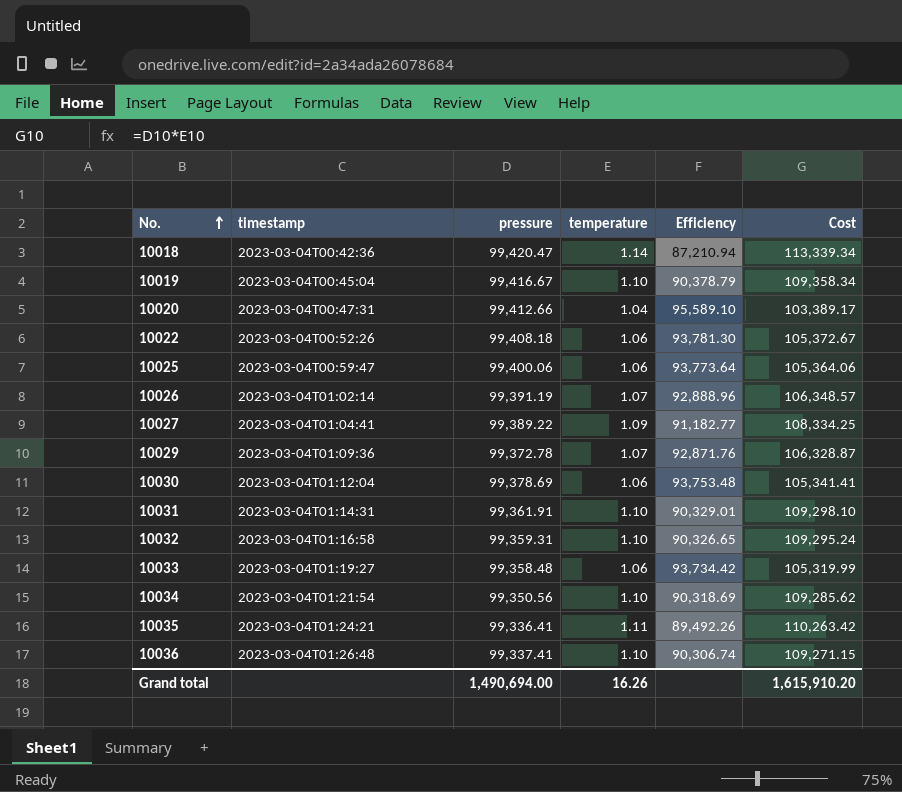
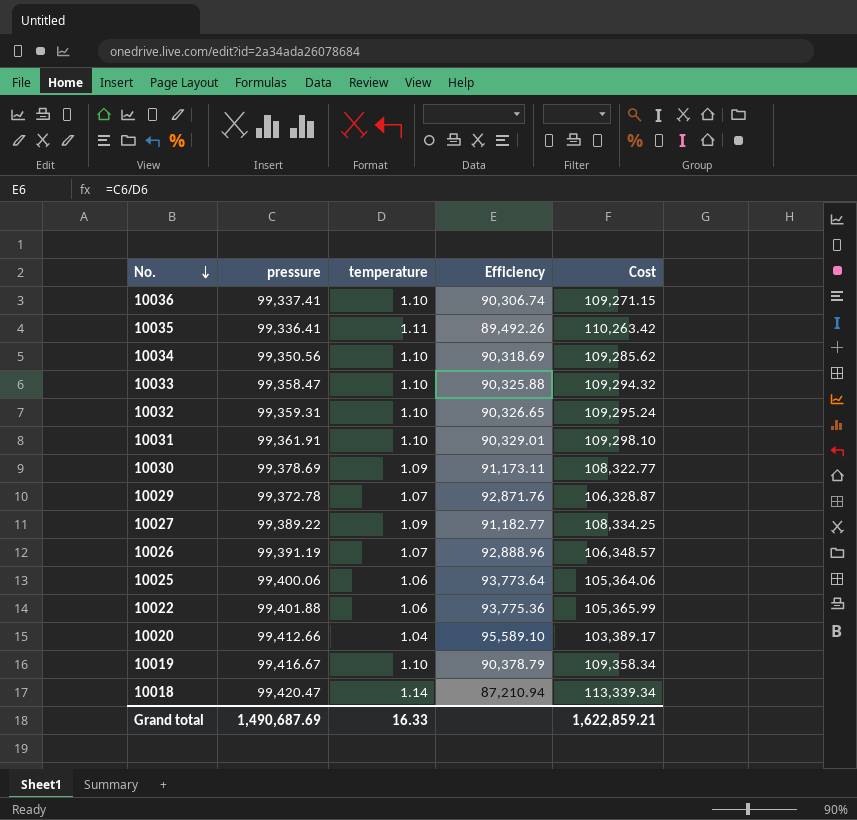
row order: No. ascending -> No. descending
column timestamp | position: 2 -> none
10033 | pressure: 99,358.48 -> 99,358.47
10033 | temperature: 1.06 -> 1.10
10033 | Efficiency: 93,734.42 -> 90,325.88
10033 | Cost: 105,319.99 -> 109,294.32
10030 | temperature: 1.06 -> 1.09
10030 | Efficiency: 93,753.48 -> 91,173.11
10030 | Cost: 105,341.41 -> 108,322.77
10022 | pressure: 99,408.18 -> 99,401.88
10022 | Efficiency: 93,781.30 -> 93,775.36
10022 | Cost: 105,372.67 -> 105,365.99
Grand total | pressure: 1,490,694.00 -> 1,490,687.69
Grand total | temperature: 16.26 -> 16.33
Grand total | Cost: 1,615,910.20 -> 1,622,859.21

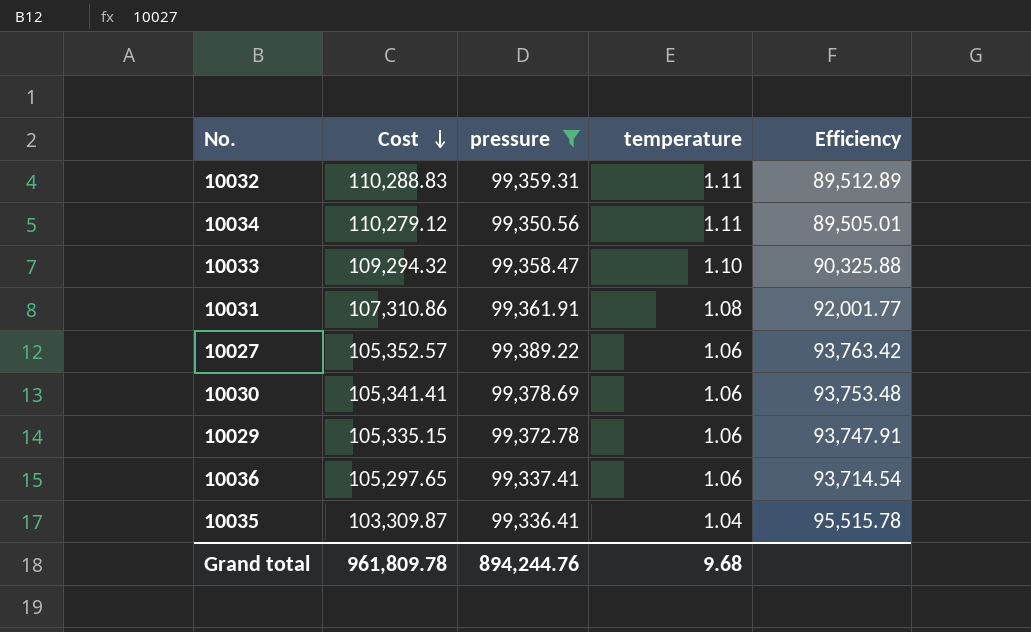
filter: none -> pressure <= 99,389.22
row order: No. descending -> Cost descending
column Cost | position: 5 -> 2
10032 | Cost: 109,295.24 -> 110,288.83
10032 | temperature: 1.10 -> 1.11
10032 | Efficiency: 90,326.65 -> 89,512.89
10034 | Cost: 109,285.62 -> 110,279.12
10034 | temperature: 1.10 -> 1.11
10034 | Efficiency: 90,318.69 -> 89,505.01
10031 | Cost: 109,298.10 -> 107,310.86
10031 | temperature: 1.10 -> 1.08
10031 | Efficiency: 90,329.01 -> 92,001.77
10027 | Cost: 108,334.25 -> 105,352.57
10027 | temperature: 1.09 -> 1.06
10027 | Efficiency: 91,182.77 -> 93,763.42
10030 | Cost: 108,322.77 -> 105,341.41
10030 | temperature: 1.09 -> 1.06
10030 | Efficiency: 91,173.11 -> 93,753.48
10029 | Cost: 106,328.87 -> 105,335.15
10029 | temperature: 1.07 -> 1.06
10029 | Efficiency: 92,871.76 -> 93,747.91
10036 | Cost: 109,271.15 -> 105,297.65
10036 | temperature: 1.10 -> 1.06
10036 | Efficiency: 90,306.74 -> 93,714.54
10035 | Cost: 110,263.42 -> 103,309.87
10035 | temperature: 1.11 -> 1.04
10035 | Efficiency: 89,492.26 -> 95,515.78
Grand total | Cost: 1,622,859.21 -> 961,809.78
Grand total | pressure: 1,490,687.69 -> 894,244.76
Grand total | temperature: 16.33 -> 9.68

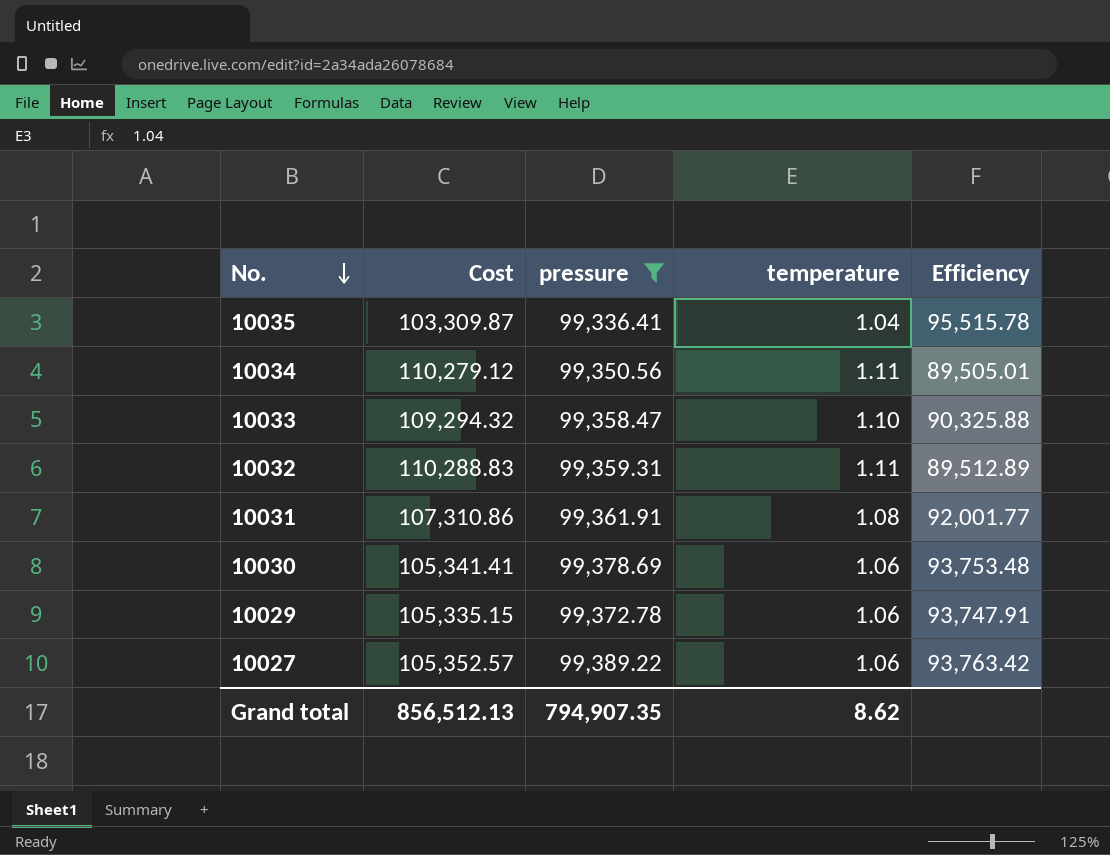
row order: Cost descending -> No. descending
row 10036: 105,297.65 | 99,337.41 | 1.06 | 93,714.54 -> none
Grand total | Cost: 961,809.78 -> 856,512.13
Grand total | pressure: 894,244.76 -> 794,907.35
Grand total | temperature: 9.68 -> 8.62

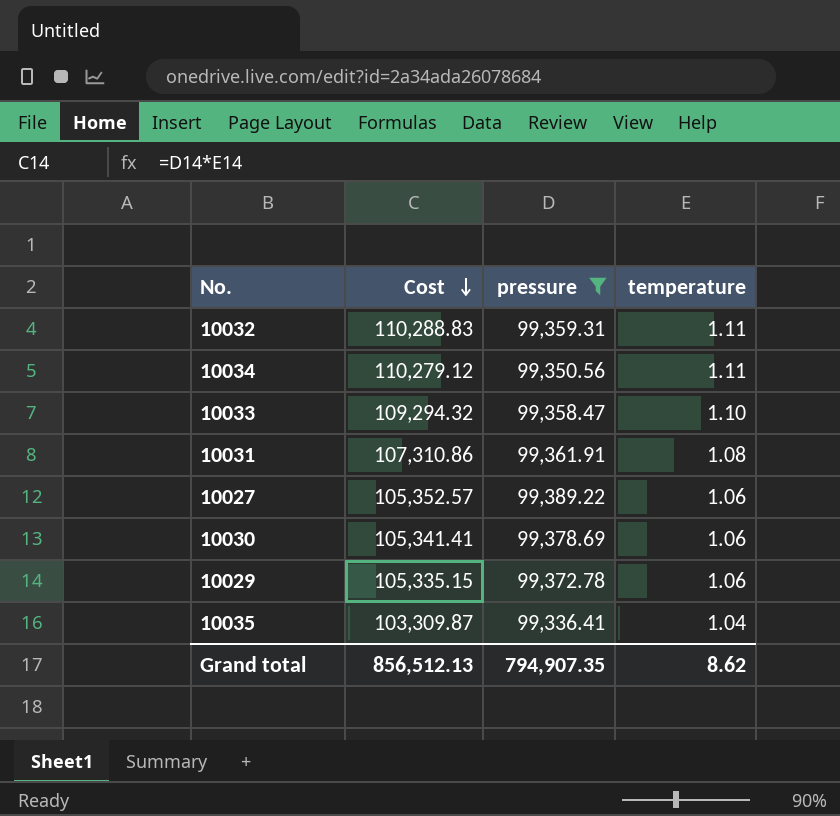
row order: No. descending -> Cost descending
column Efficiency | formula: [pressure] / [temperature] -> none

